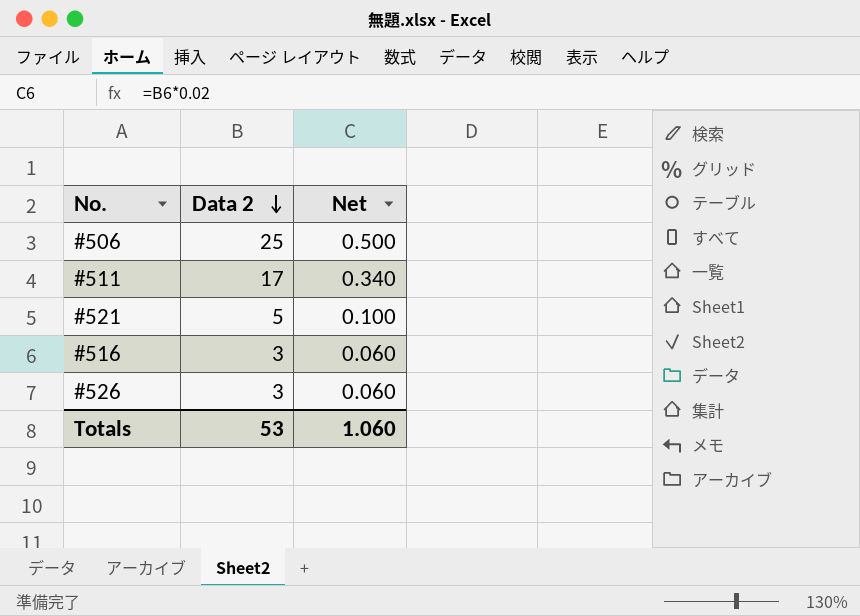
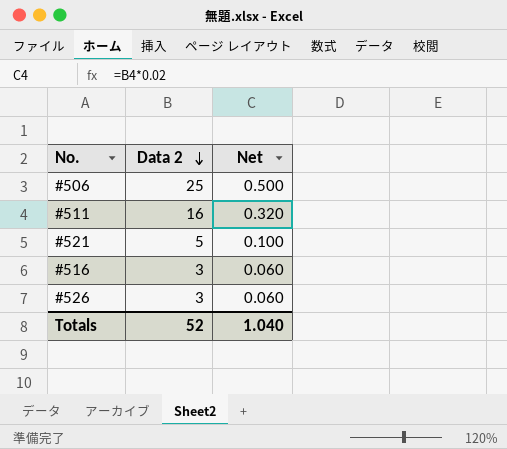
#511 | Data 2: 17 -> 16
#511 | Net: 0.340 -> 0.320
Totals | Data 2: 53 -> 52
Totals | Net: 1.060 -> 1.040

